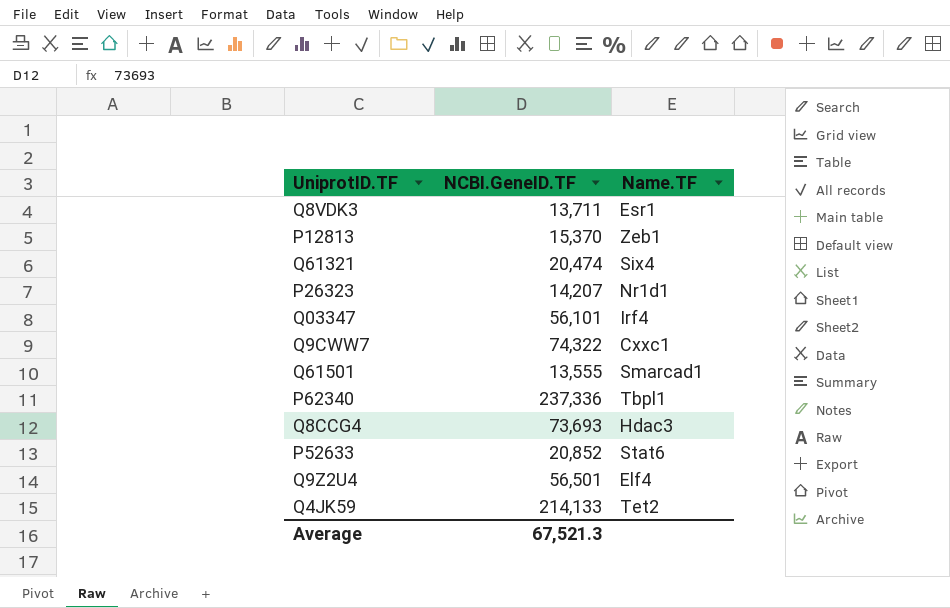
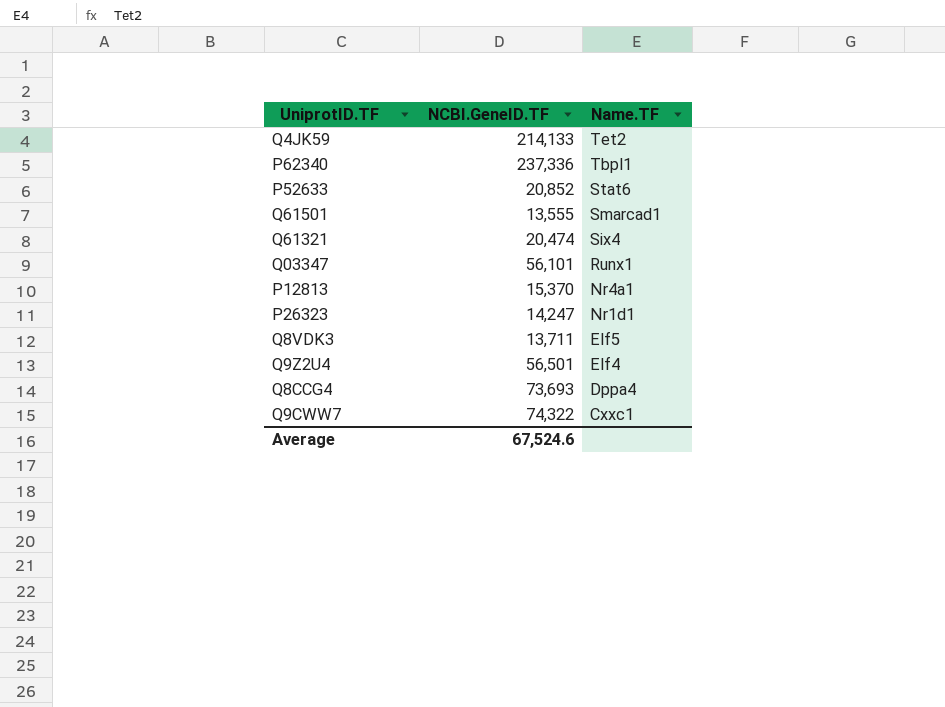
row order: none -> Name.TF descending
Q03347 | Name.TF: Irf4 -> Runx1
P12813 | Name.TF: Zeb1 -> Nr4a1
P26323 | NCBI.GeneID.TF: 14,207 -> 14,247
Q8VDK3 | Name.TF: Esr1 -> Elf5
Q8CCG4 | Name.TF: Hdac3 -> Dppa4
Average | NCBI.GeneID.TF: 67,521.3 -> 67,524.6

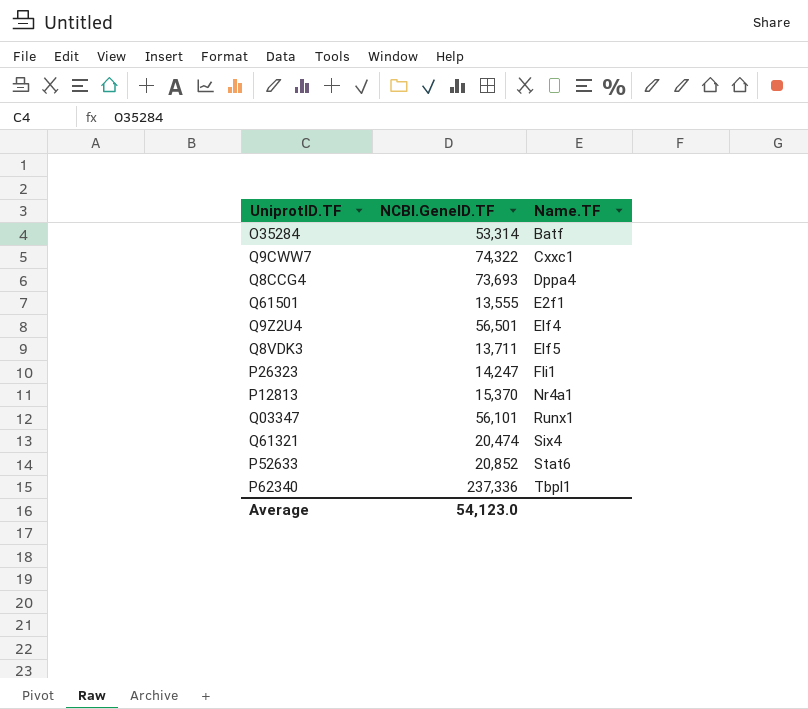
row order: Name.TF descending -> Name.TF ascending
row Q4JK59: 214,133 | Tet2 -> none
row O35284: none -> 53,314 | Batf
Q61501 | Name.TF: Smarcad1 -> E2f1
P26323 | Name.TF: Nr1d1 -> Fli1
Average | NCBI.GeneID.TF: 67,524.6 -> 54,123.0

